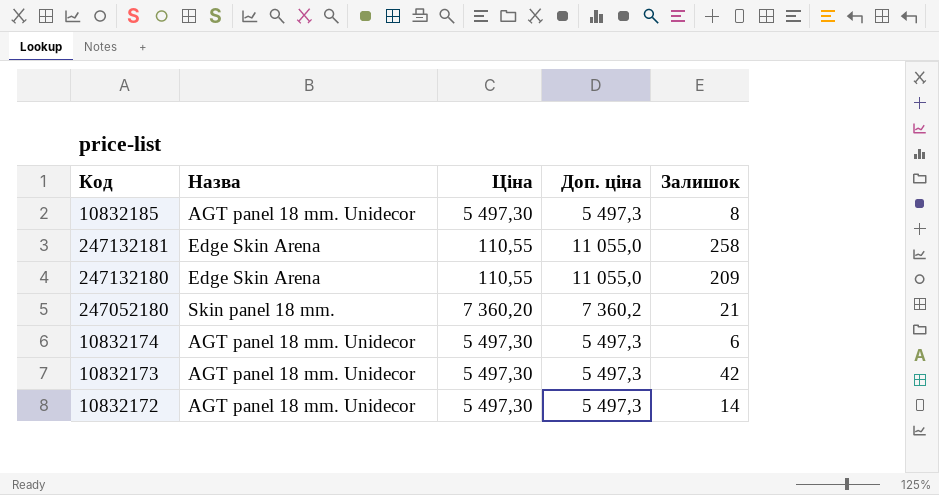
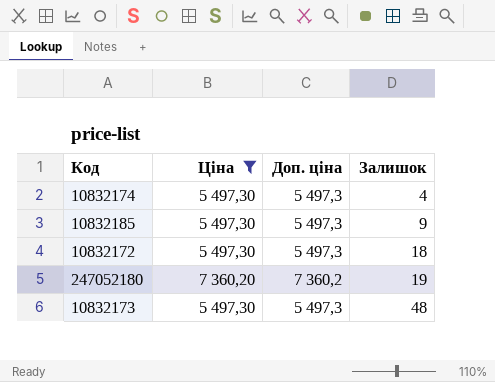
filter: none -> Ціна != 110,55
row order: none -> Залишок ascending
column Назва | position: 2 -> none
10832174 | Залишок: 6 -> 4
10832185 | Залишок: 8 -> 9
10832172 | Залишок: 14 -> 18
247052180 | Залишок: 21 -> 19
10832173 | Залишок: 42 -> 48

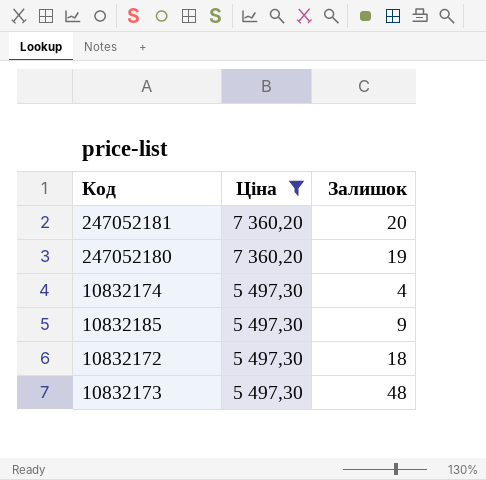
row order: Залишок ascending -> Ціна descending
column Доп. ціна | position: 3 -> none
row 247052181: none -> 7 360,20 | 20

